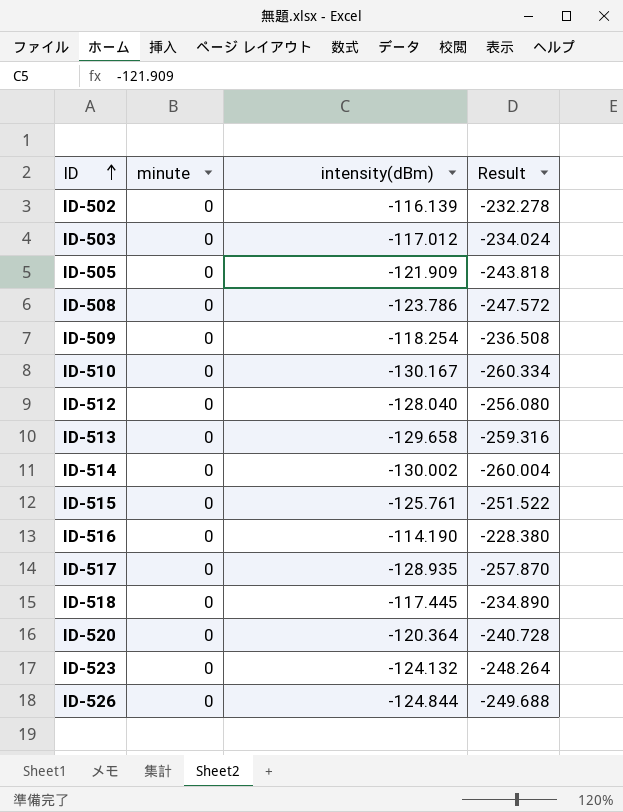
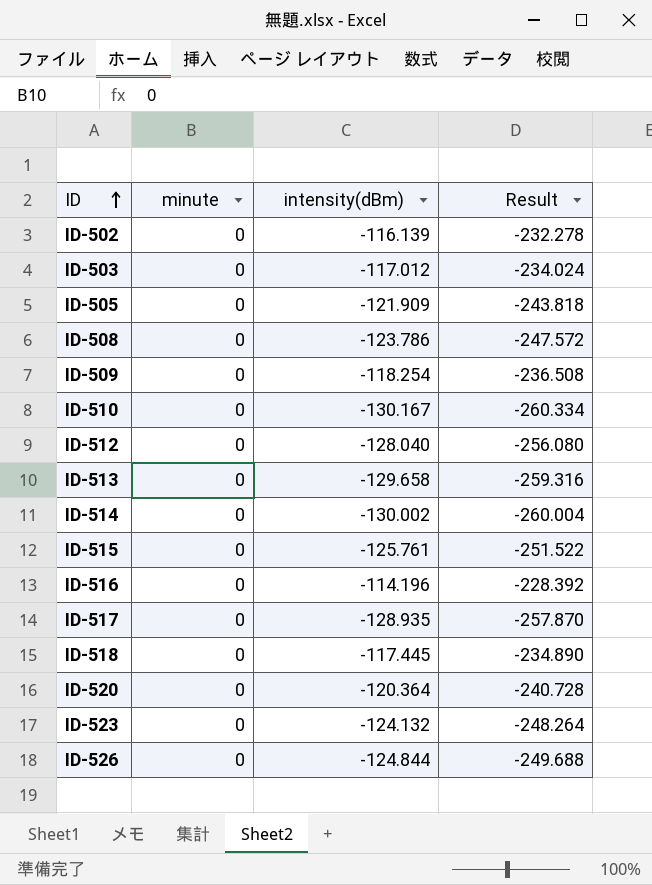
ID-516 | intensity(dBm): -114.190 -> -114.196
ID-516 | Result: -228.380 -> -228.392

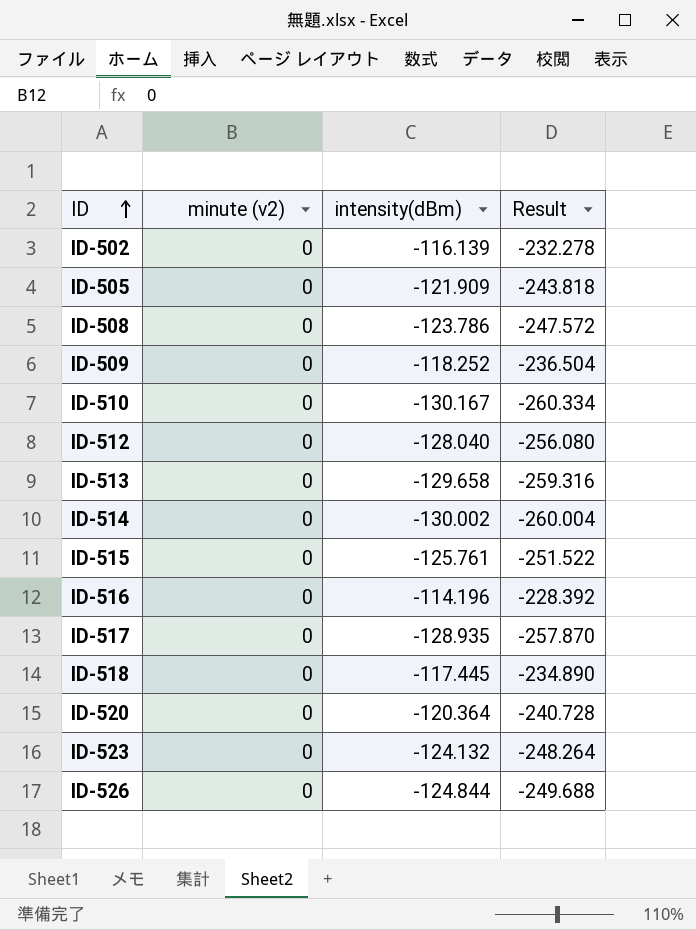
column name: minute -> minute (v2)
row ID-503: 0 | -117.012 | -234.024 -> none
ID-509 | intensity(dBm): -118.254 -> -118.252
ID-509 | Result: -236.508 -> -236.504

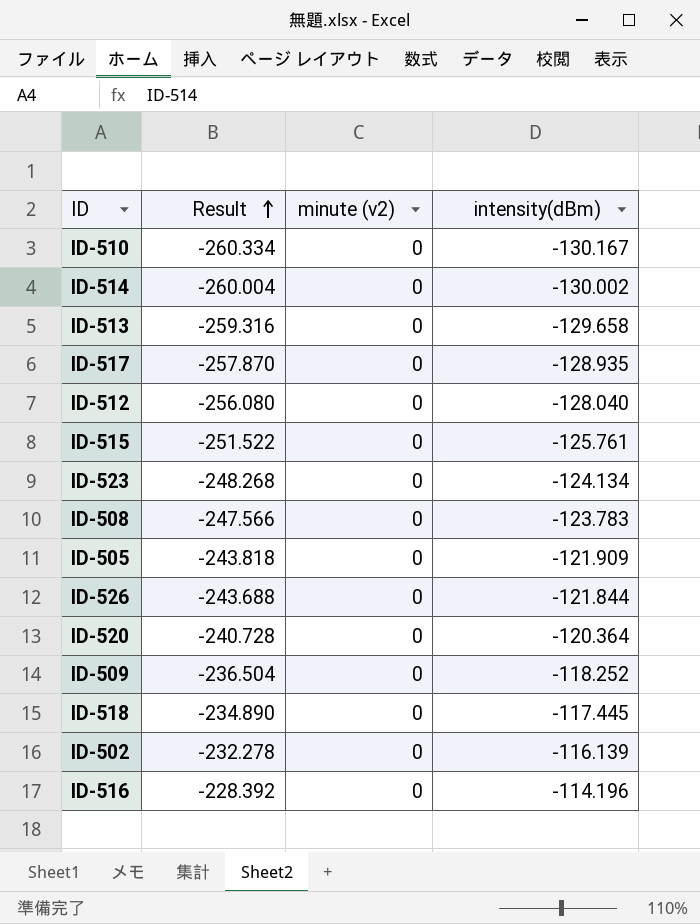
row order: ID ascending -> Result ascending
column Result | position: 4 -> 2
ID-523 | Result: -248.264 -> -248.268
ID-523 | intensity(dBm): -124.132 -> -124.134
ID-508 | Result: -247.572 -> -247.566
ID-508 | intensity(dBm): -123.786 -> -123.783
ID-526 | Result: -249.688 -> -243.688
ID-526 | intensity(dBm): -124.844 -> -121.844

